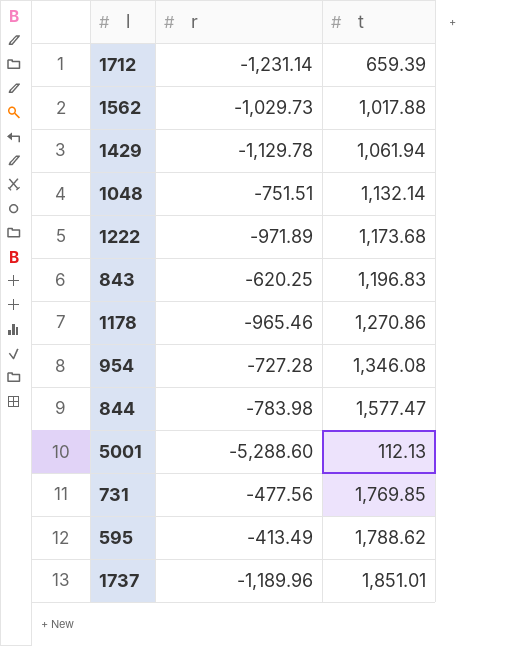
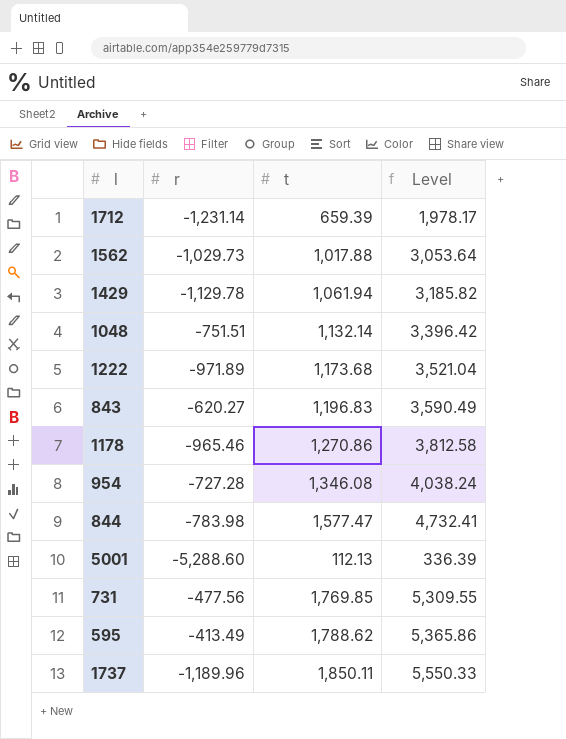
column Level | formula: none -> [t] * 3
843 | r: -620.25 -> -620.27
1737 | t: 1,851.01 -> 1,850.11

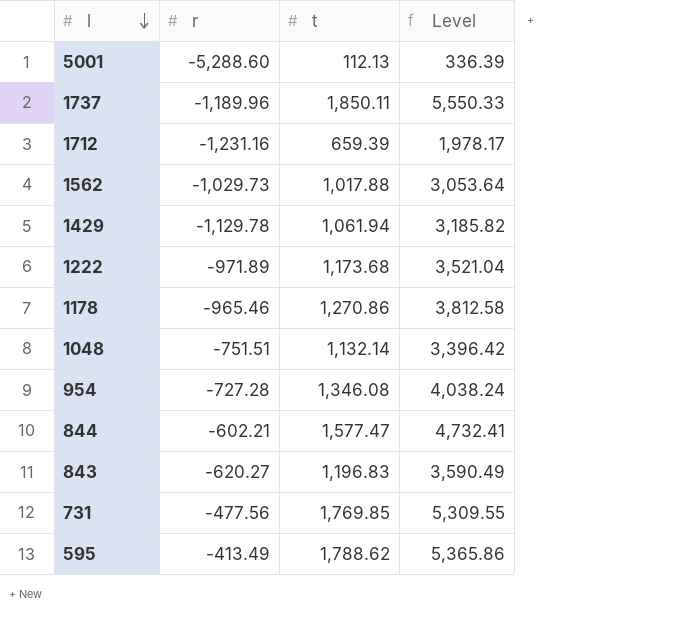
row order: none -> l descending
1712 | r: -1,231.14 -> -1,231.16
844 | r: -783.98 -> -602.21

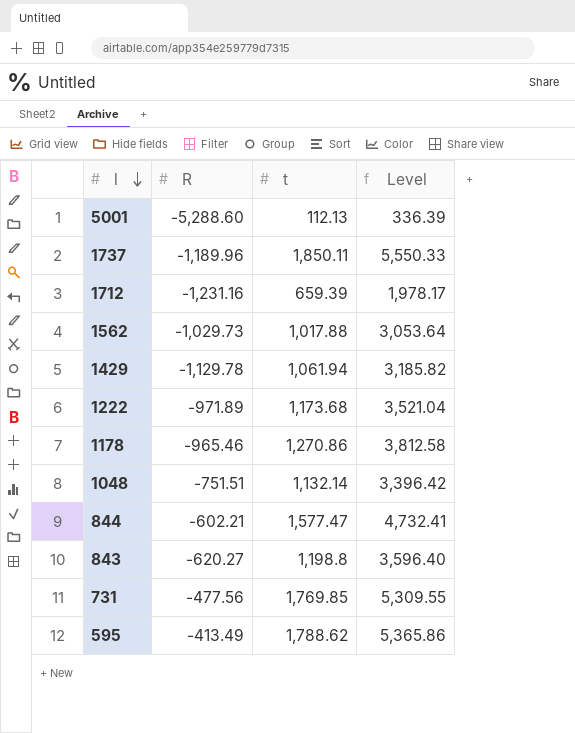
column name: r -> R
row 954: -727.28 | 1,346.08 | 4,038.24 -> none
843 | t: 1,196.83 -> 1,198.8
843 | Level: 3,590.49 -> 3,596.40

